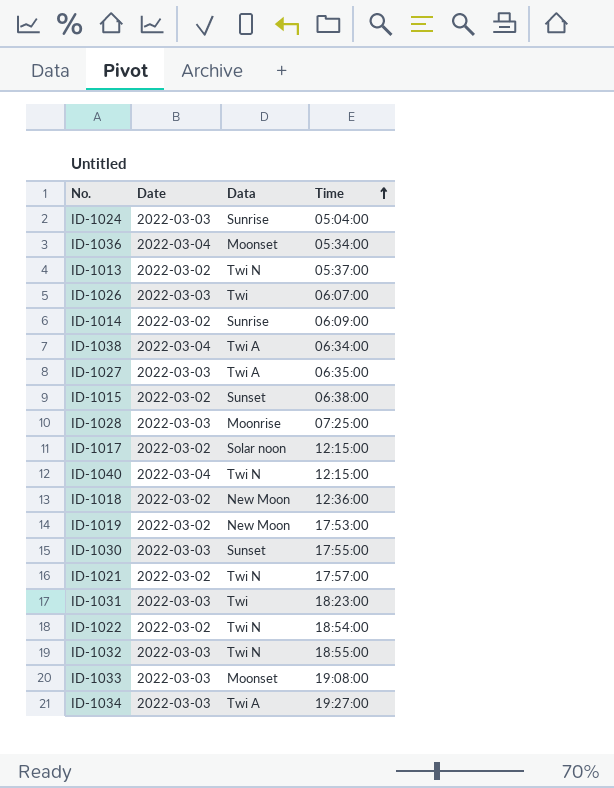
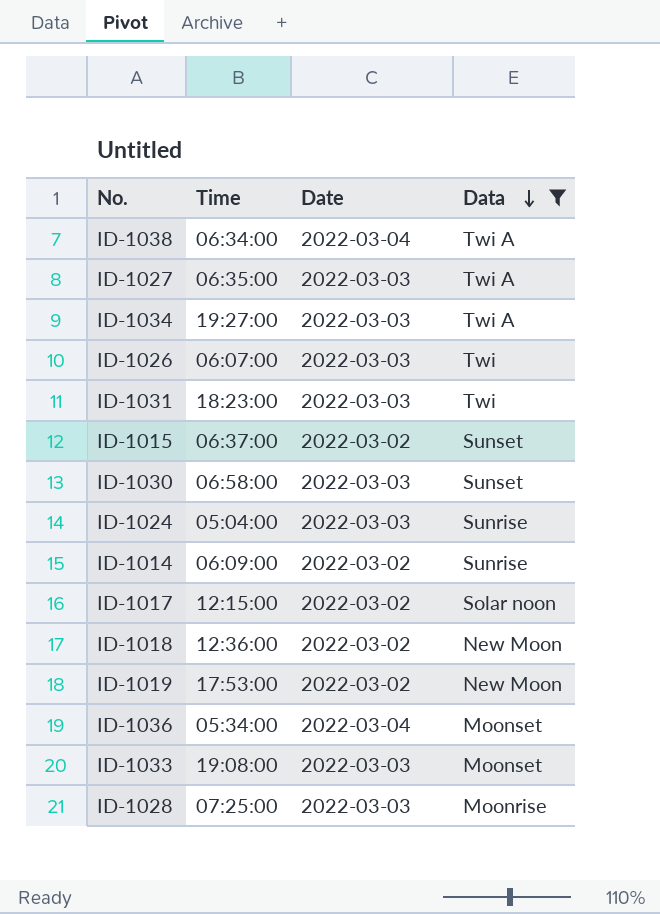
filter: none -> Data != Twi N
row order: Time ascending -> Data descending
column Time | position: 4 -> 2
ID-1015 | Time: 06:38:00 -> 06:37:00
ID-1030 | Time: 17:55:00 -> 06:58:00

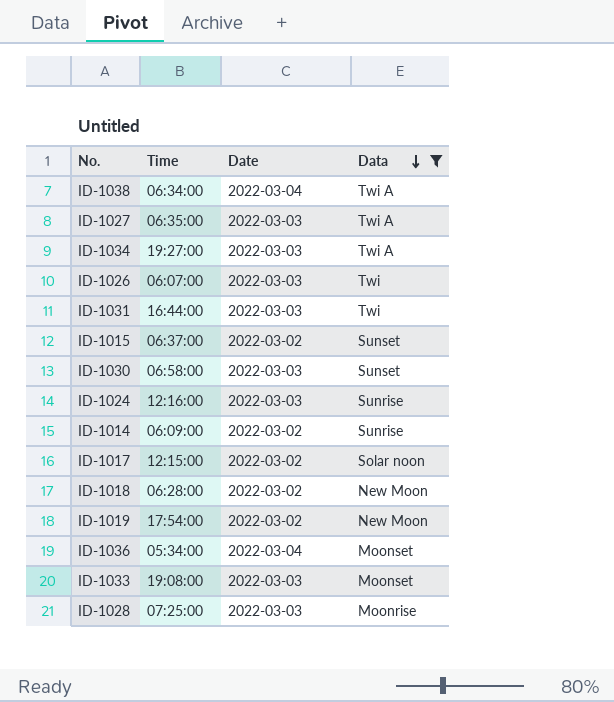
ID-1031 | Time: 18:23:00 -> 16:44:00
ID-1024 | Time: 05:04:00 -> 12:16:00
ID-1018 | Time: 12:36:00 -> 06:28:00
ID-1019 | Time: 17:53:00 -> 17:54:00

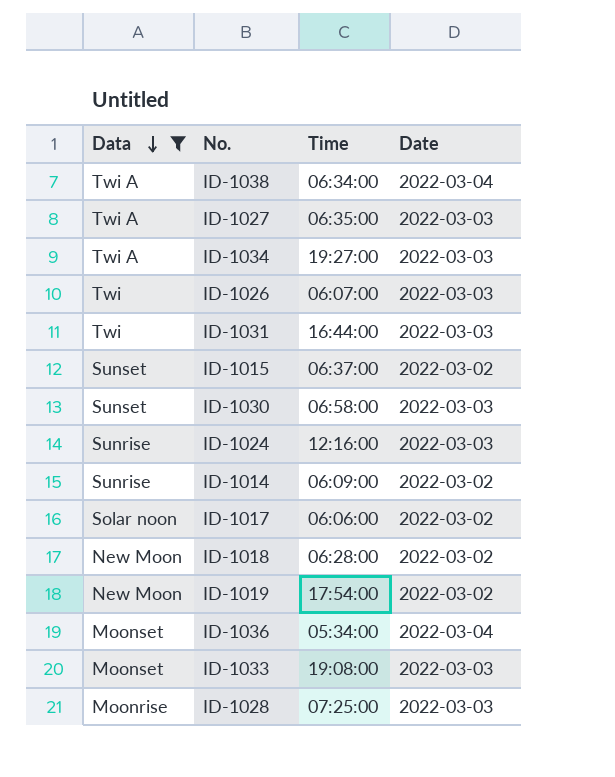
column Data | position: 4 -> 1
ID-1017 | Time: 12:15:00 -> 06:06:00

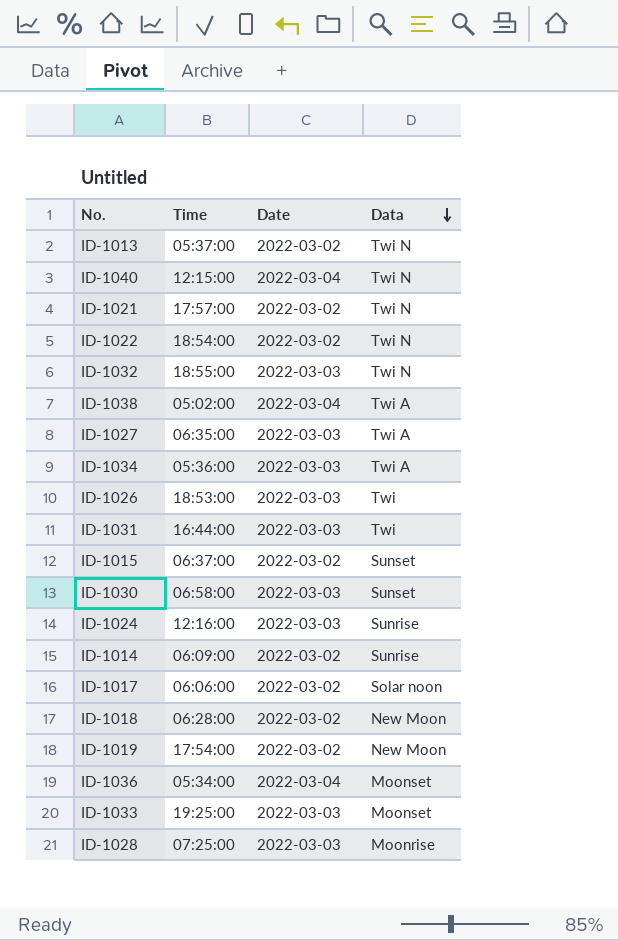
filter: Data != Twi N -> none
column Data | position: 1 -> 4
ID-1038 | Time: 06:34:00 -> 05:02:00
ID-1034 | Time: 19:27:00 -> 05:36:00
ID-1026 | Time: 06:07:00 -> 18:53:00
ID-1033 | Time: 19:08:00 -> 19:25:00

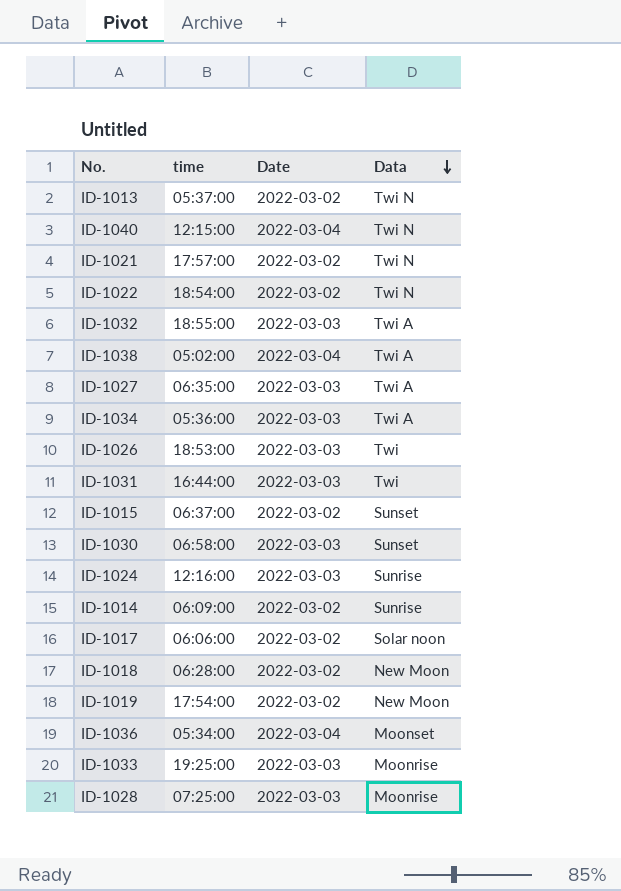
column name: Time -> time
ID-1032 | Data: Twi N -> Twi A
ID-1033 | Data: Moonset -> Moonrise

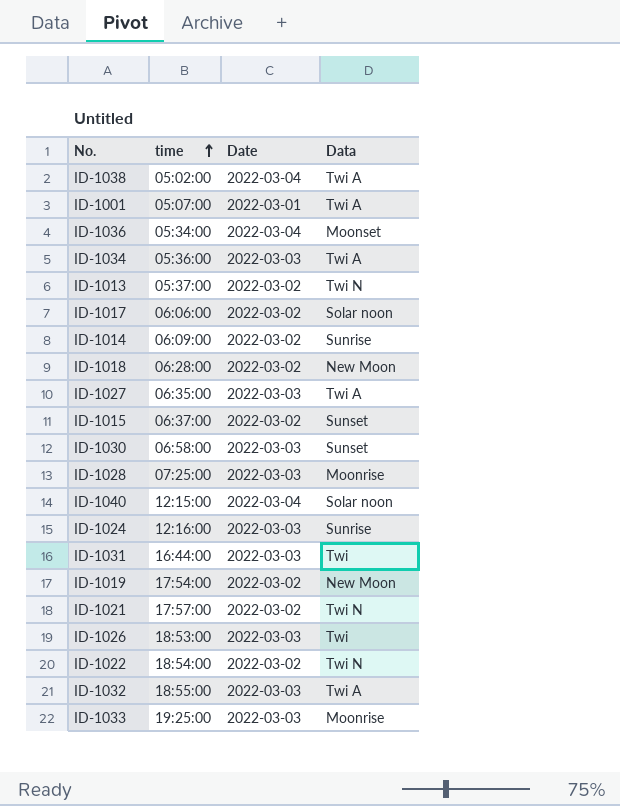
row order: Data descending -> time ascending
row ID-1001: none -> 05:07:00 | 2022-03-01 | Twi A
ID-1040 | Data: Twi N -> Solar noon

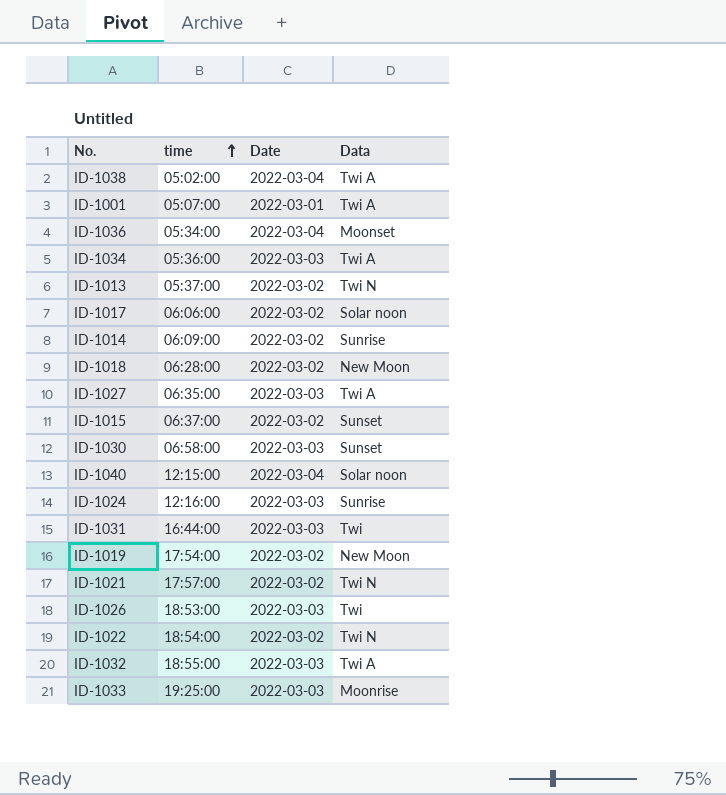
row ID-1028: 07:25:00 | 2022-03-03 | Moonrise -> none

